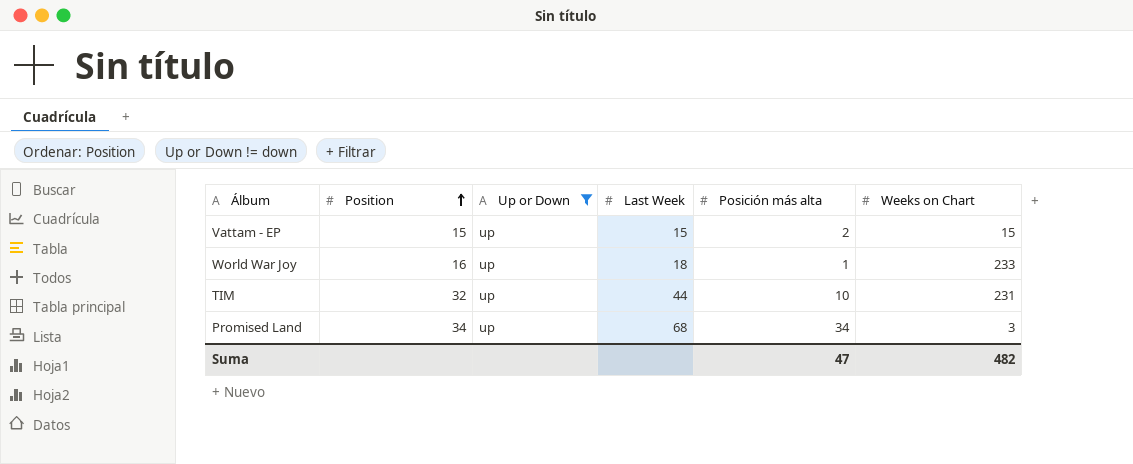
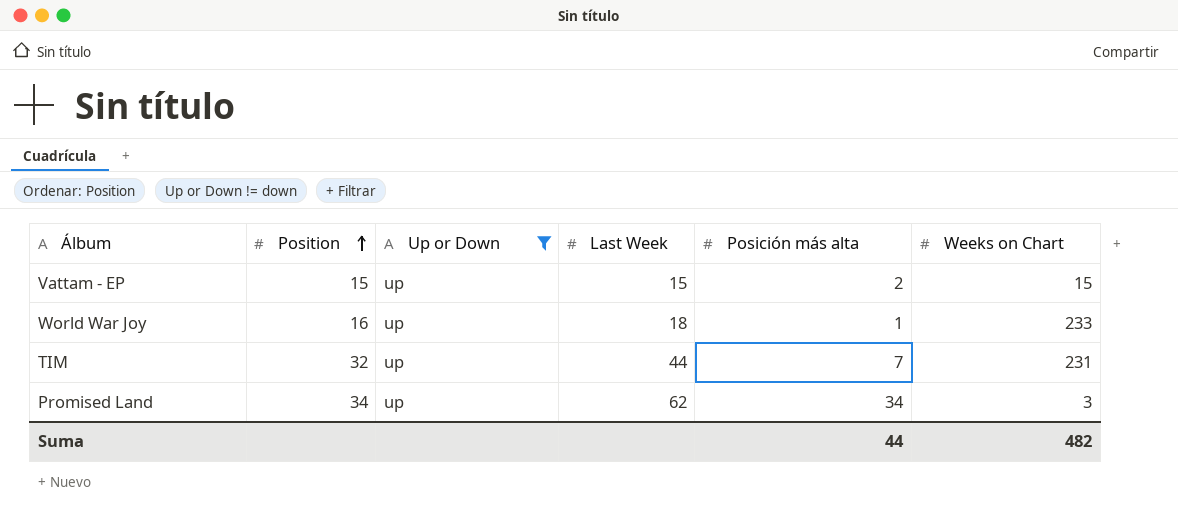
TIM | Posición más alta: 10 -> 7
Promised Land | Last Week: 68 -> 62
Suma | Posición más alta: 47 -> 44

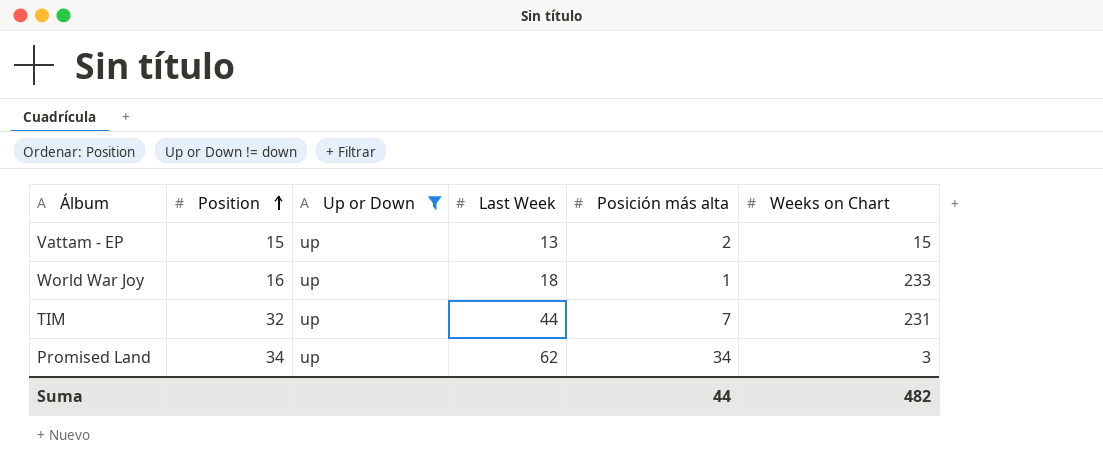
Vattam - EP | Last Week: 15 -> 13

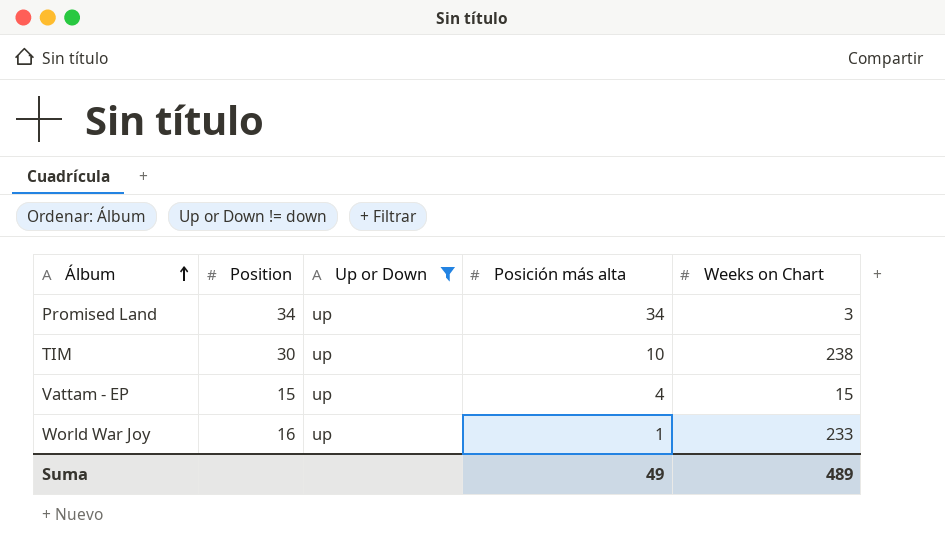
row order: Position ascending -> Álbum ascending
column Last Week | position: 4 -> none
TIM | Position: 32 -> 30
TIM | Posición más alta: 7 -> 10
TIM | Weeks on Chart: 231 -> 238
Vattam - EP | Posición más alta: 2 -> 4
Suma | Posición más alta: 44 -> 49
Suma | Weeks on Chart: 482 -> 489

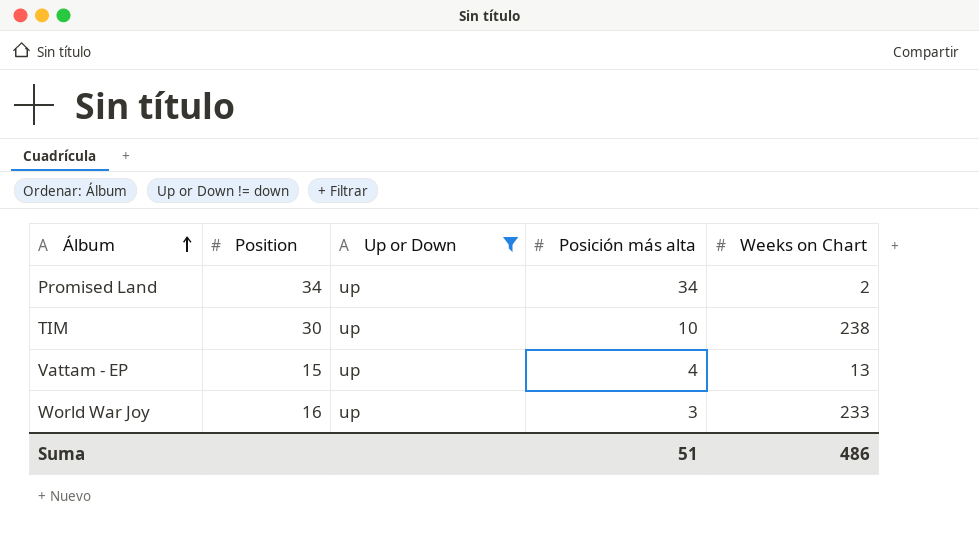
Promised Land | Weeks on Chart: 3 -> 2
Vattam - EP | Weeks on Chart: 15 -> 13
World War Joy | Posición más alta: 1 -> 3
Suma | Posición más alta: 49 -> 51
Suma | Weeks on Chart: 489 -> 486

